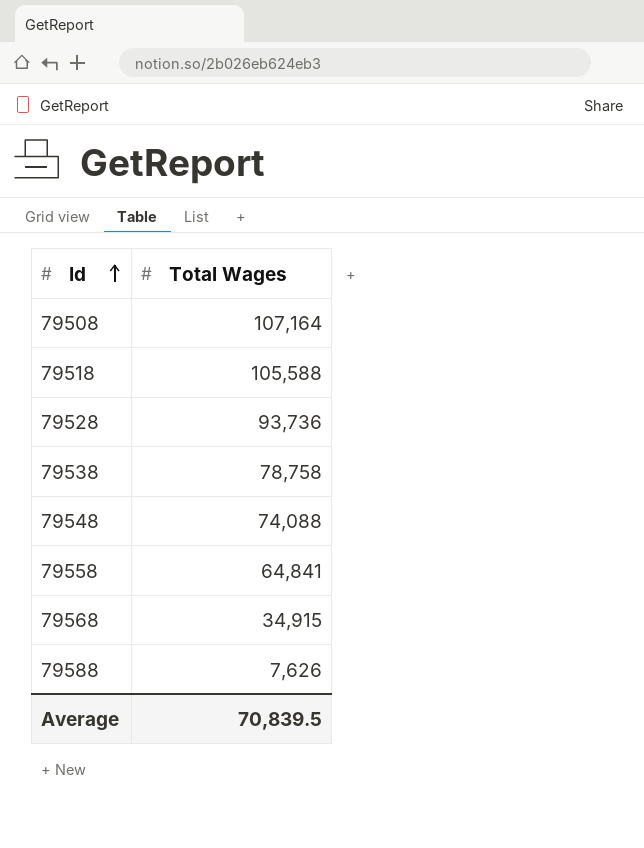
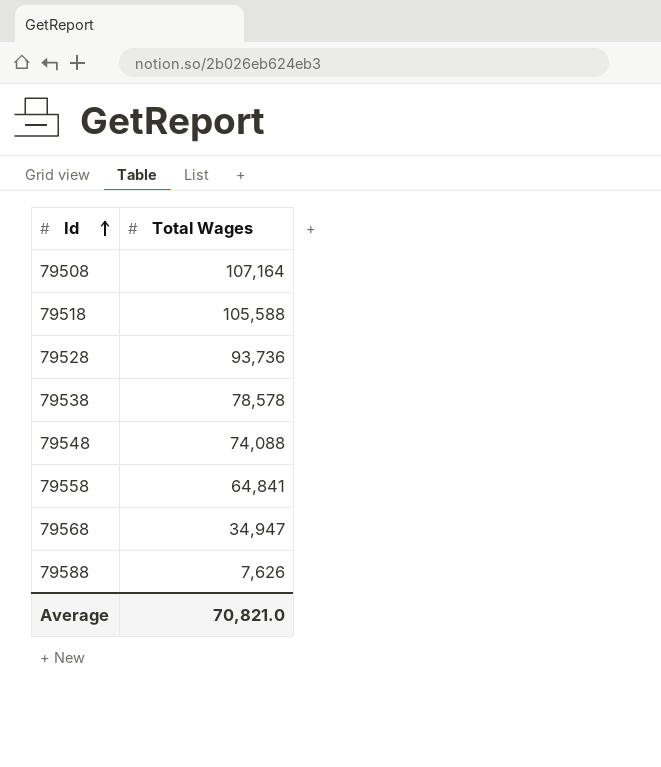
79538 | Total Wages: 78,758 -> 78,578
79568 | Total Wages: 34,915 -> 34,947
Average | Total Wages: 70,839.5 -> 70,821.0

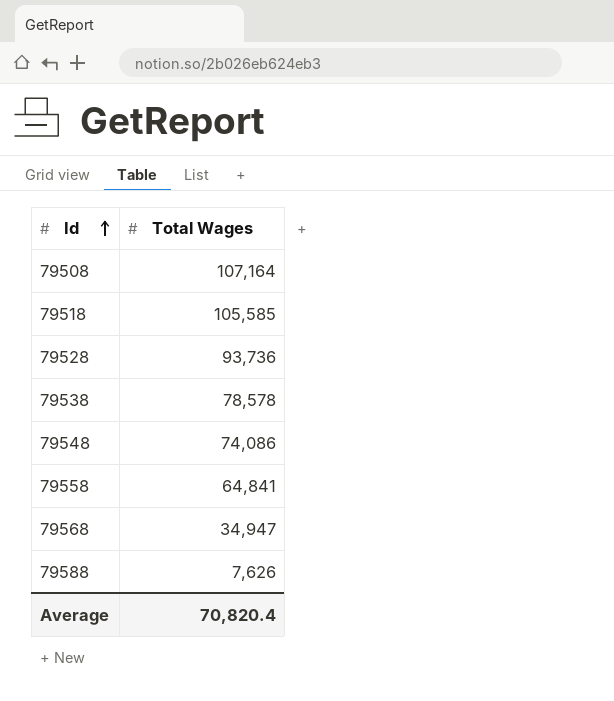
79518 | Total Wages: 105,588 -> 105,585
79548 | Total Wages: 74,088 -> 74,086
Average | Total Wages: 70,821.0 -> 70,820.4

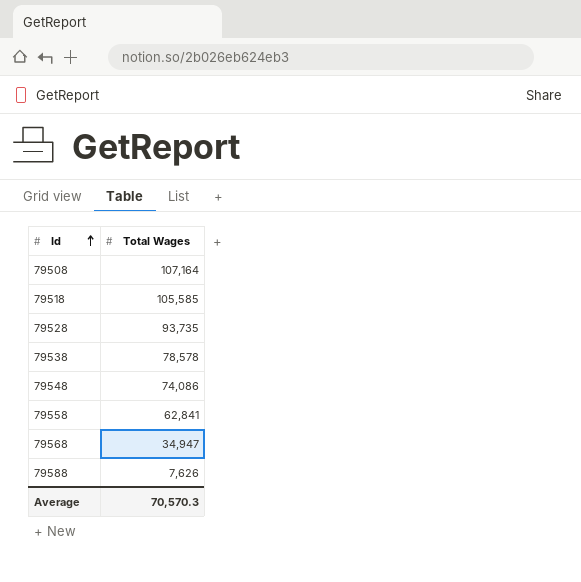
79528 | Total Wages: 93,736 -> 93,735
79558 | Total Wages: 64,841 -> 62,841
Average | Total Wages: 70,820.4 -> 70,570.3

